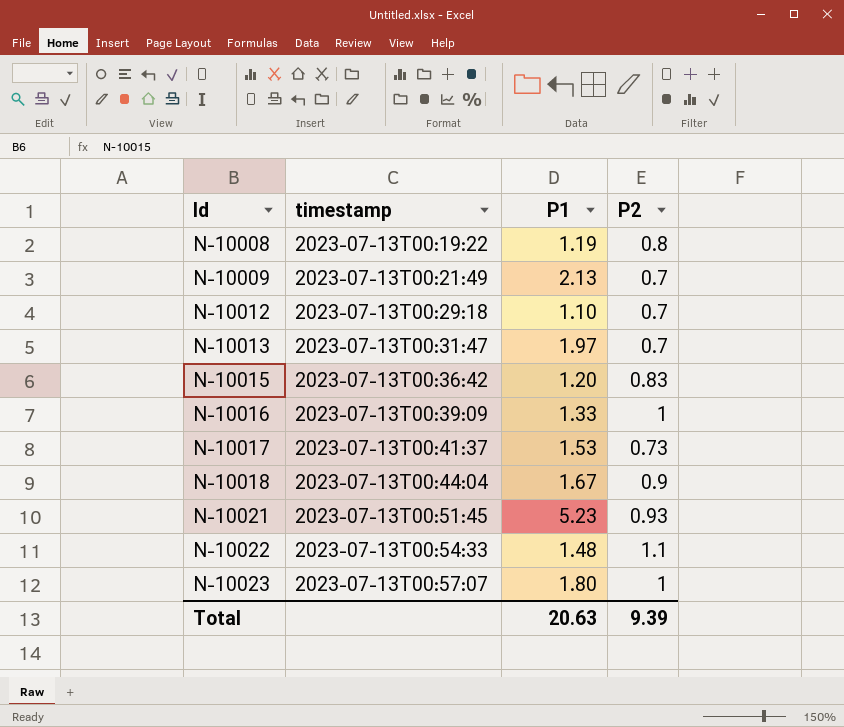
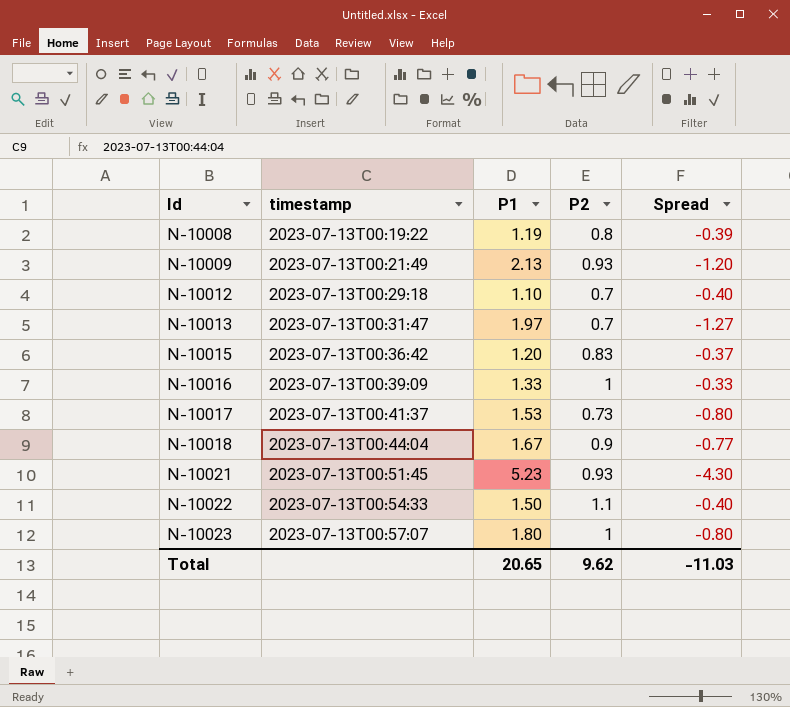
column Spread | formula: none -> [P2] - [P1]
N-10009 | P2: 0.7 -> 0.93
N-10022 | P1: 1.48 -> 1.50
Total | P1: 20.63 -> 20.65
Total | P2: 9.39 -> 9.62

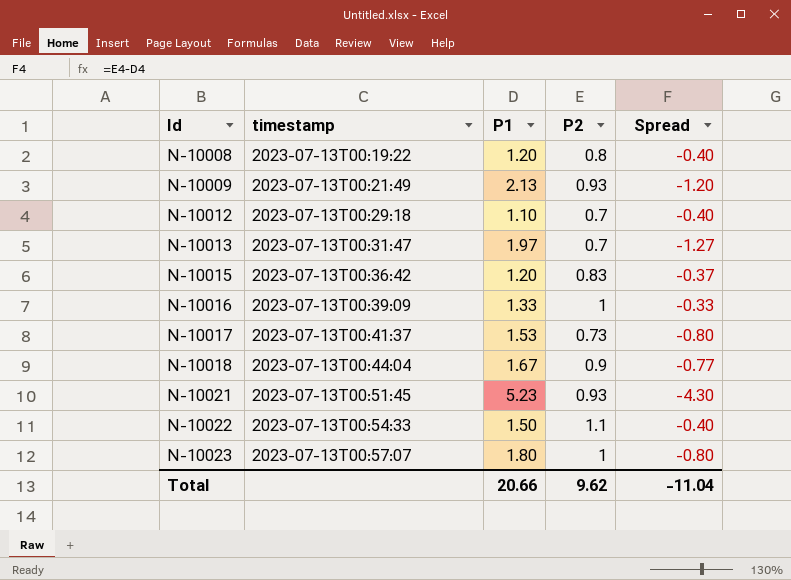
N-10008 | P1: 1.19 -> 1.20
N-10008 | Spread: -0.39 -> -0.40
Total | P1: 20.65 -> 20.66
Total | Spread: -11.03 -> -11.04

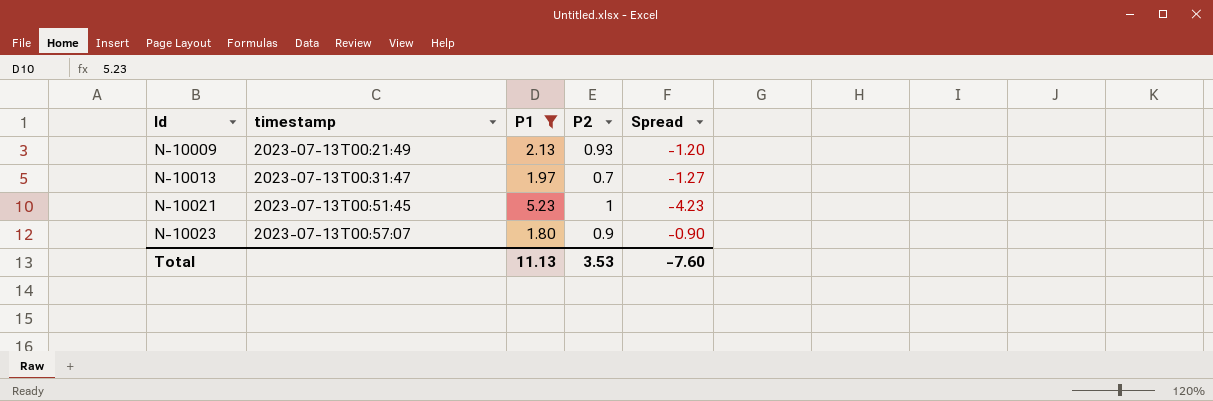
filter: none -> P1 >= 1.80
N-10021 | P2: 0.93 -> 1
N-10021 | Spread: -4.30 -> -4.23
N-10023 | P2: 1 -> 0.9
N-10023 | Spread: -0.80 -> -0.90
Total | P1: 20.66 -> 11.13
Total | P2: 9.62 -> 3.53
Total | Spread: -11.04 -> -7.60

